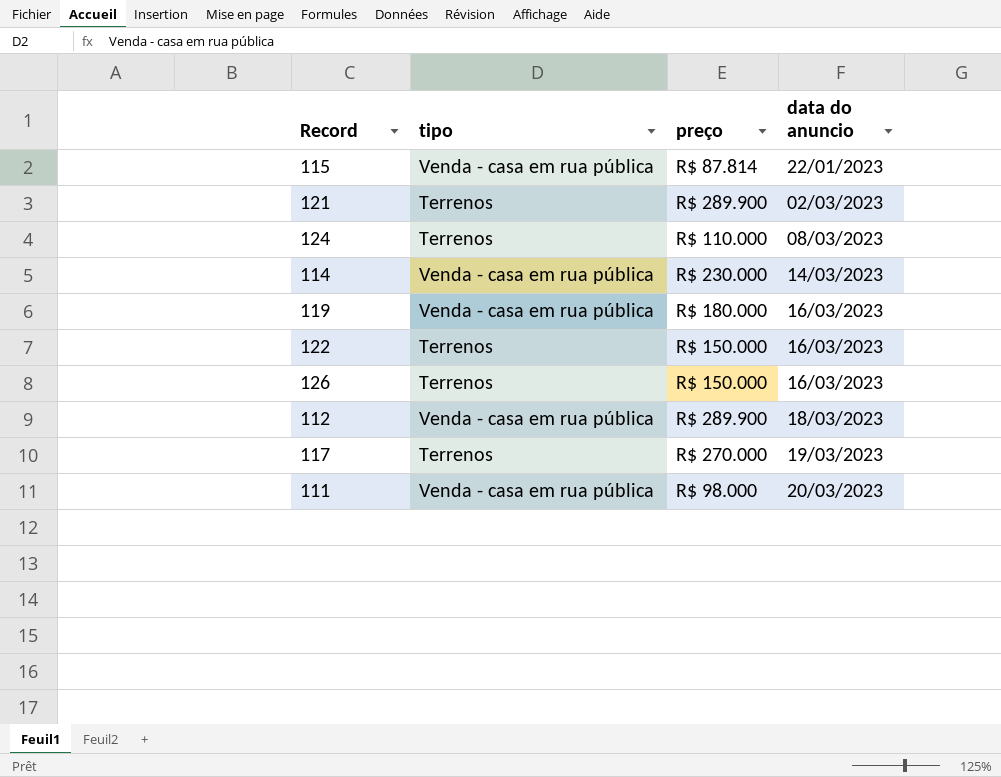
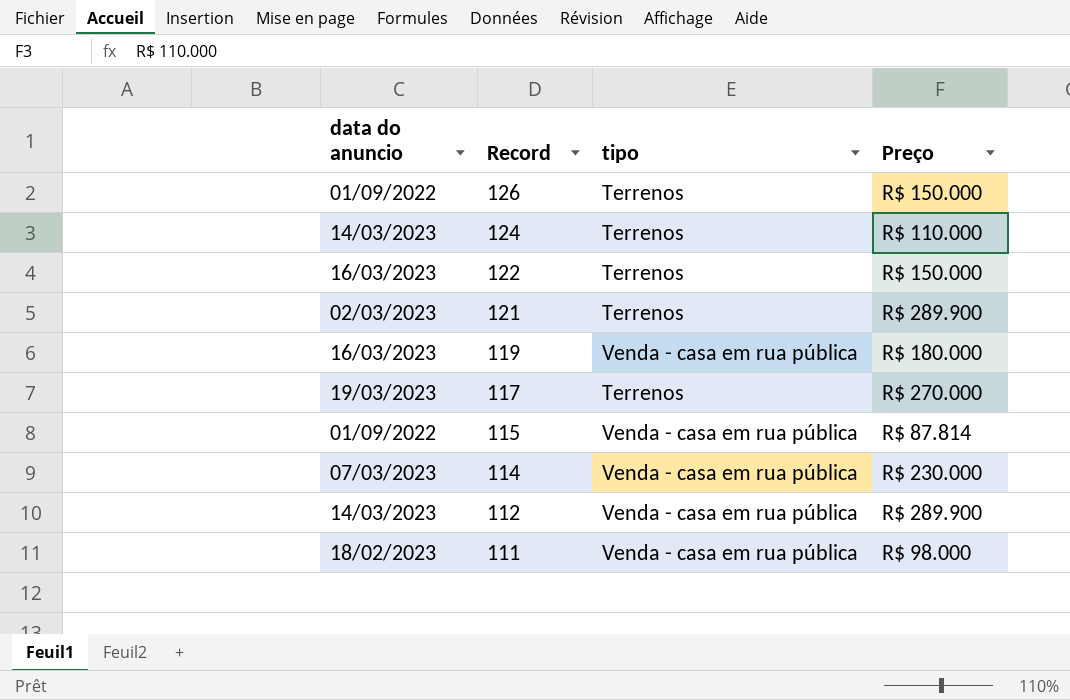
row order: data do anuncio ascending -> Record descending
column data do anuncio | position: 4 -> 1
column name: preço -> Preço
126 | data do anuncio: 16/03/2023 -> 01/09/2022
124 | data do anuncio: 08/03/2023 -> 14/03/2023
115 | data do anuncio: 22/01/2023 -> 01/09/2022
114 | data do anuncio: 14/03/2023 -> 07/03/2023
112 | data do anuncio: 18/03/2023 -> 14/03/2023
111 | data do anuncio: 20/03/2023 -> 18/02/2023

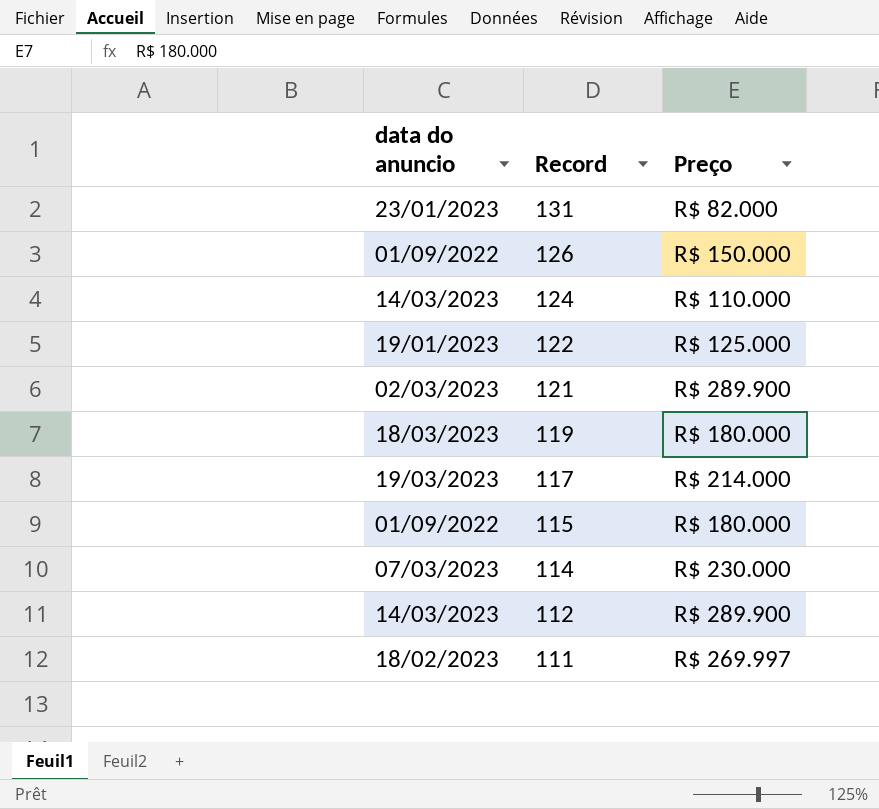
column tipo | position: 3 -> none
row 131: none -> 23/01/2023 | R$ 82.000
122 | data do anuncio: 16/03/2023 -> 19/01/2023
122 | Preço: R$ 150.000 -> R$ 125.000
119 | data do anuncio: 16/03/2023 -> 18/03/2023
117 | Preço: R$ 270.000 -> R$ 214.000
115 | Preço: R$ 87.814 -> R$ 180.000
111 | Preço: R$ 98.000 -> R$ 269.997

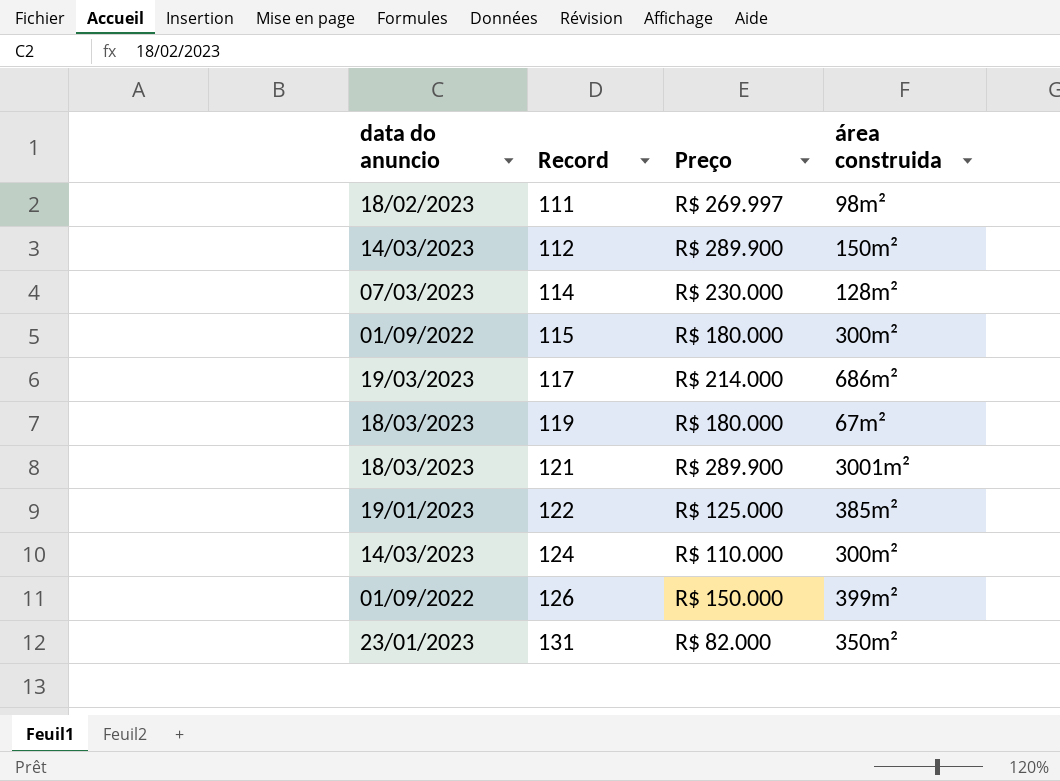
row order: Record descending -> Record ascending
column área construida | position: none -> 4
121 | data do anuncio: 02/03/2023 -> 18/03/2023

